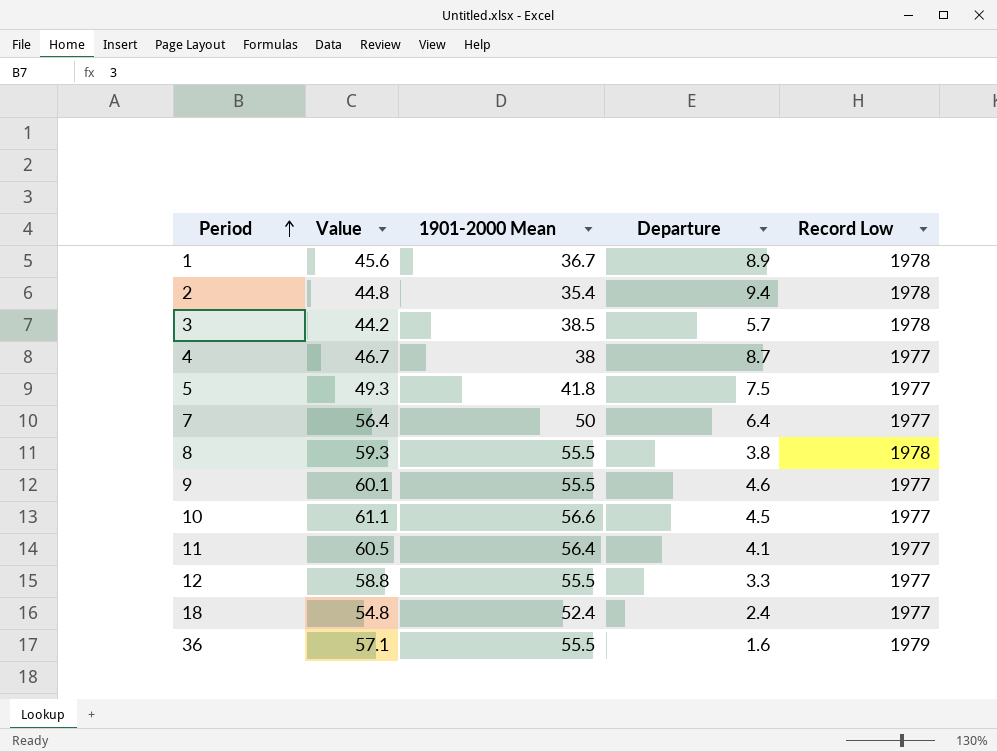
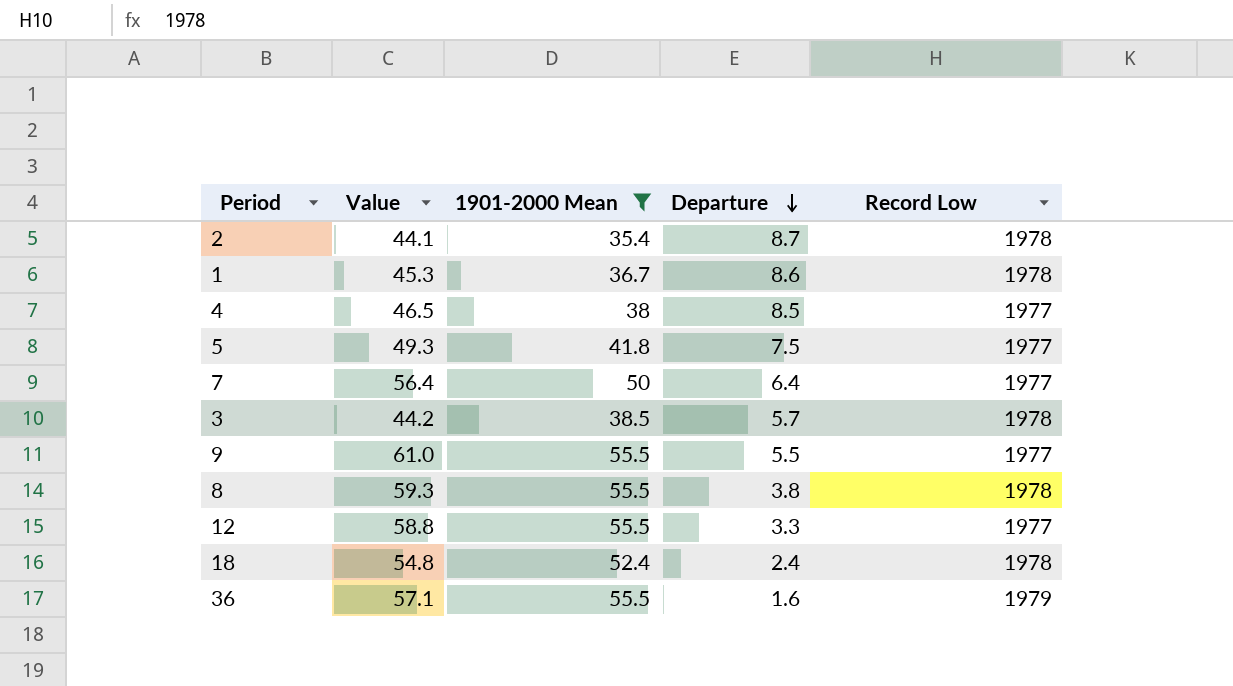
filter: none -> 1901-2000 Mean <= 55.5
row order: Period ascending -> Departure descending
2 | Value: 44.8 -> 44.1
2 | Departure: 9.4 -> 8.7
1 | Value: 45.6 -> 45.3
1 | Departure: 8.9 -> 8.6
4 | Value: 46.7 -> 46.5
4 | Departure: 8.7 -> 8.5
9 | Value: 60.1 -> 61.0
9 | Departure: 4.6 -> 5.5
18 | Record Low: 1977 -> 1978

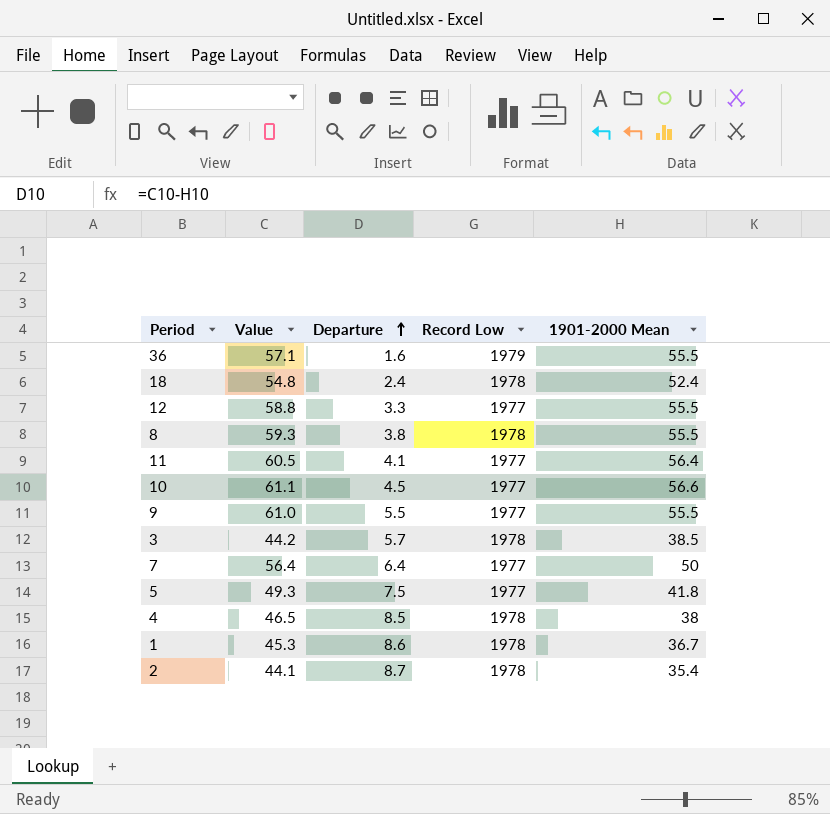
filter: 1901-2000 Mean <= 55.5 -> none
row order: Departure descending -> Departure ascending
column 1901-2000 Mean | position: 3 -> 5
4 | Record Low: 1977 -> 1978

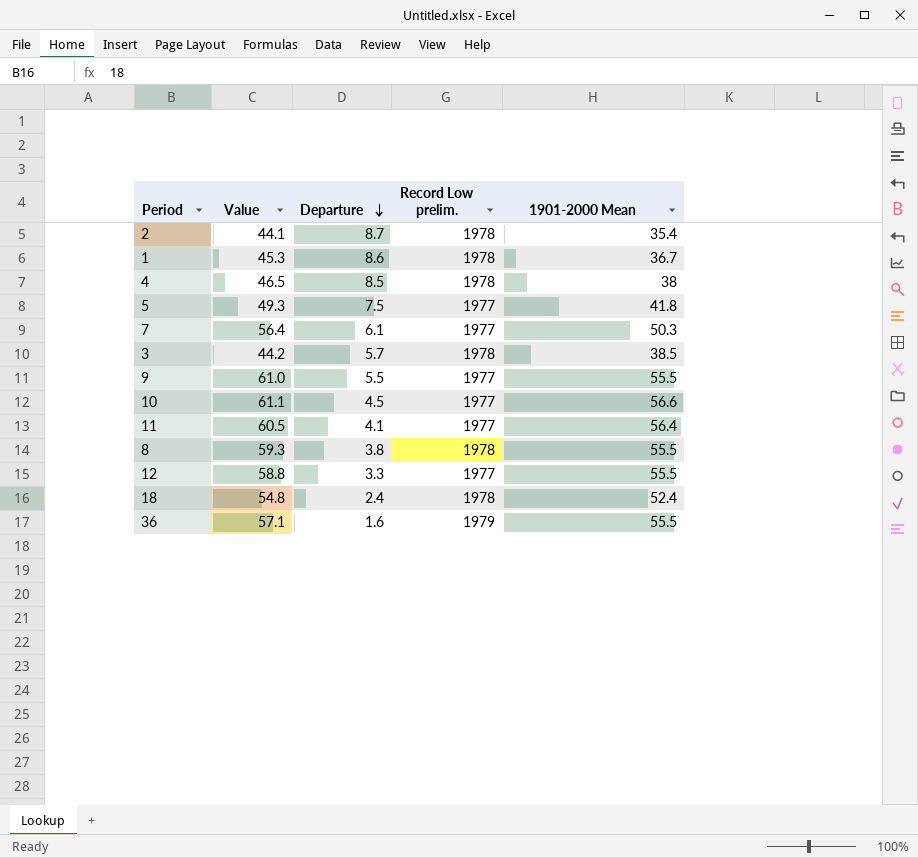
row order: Departure ascending -> Departure descending
column name: Record Low -> Record Low prelim.
7 | Departure: 6.4 -> 6.1
7 | 1901-2000 Mean: 50 -> 50.3

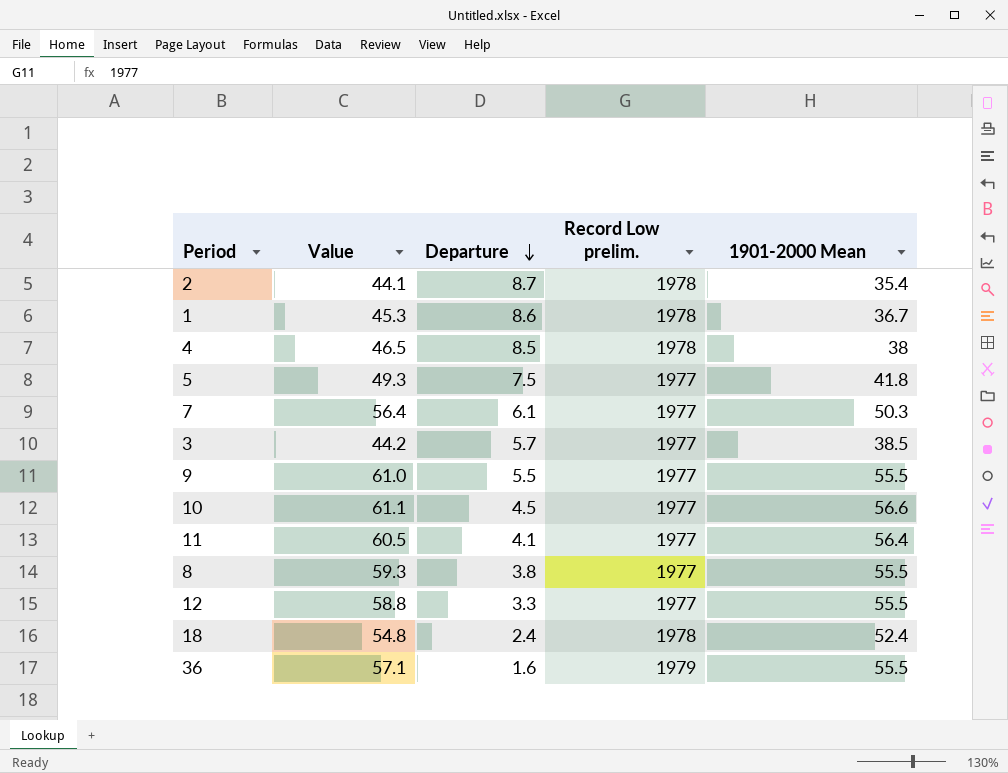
3 | Record Low prelim.: 1978 -> 1977
8 | Record Low prelim.: 1978 -> 1977

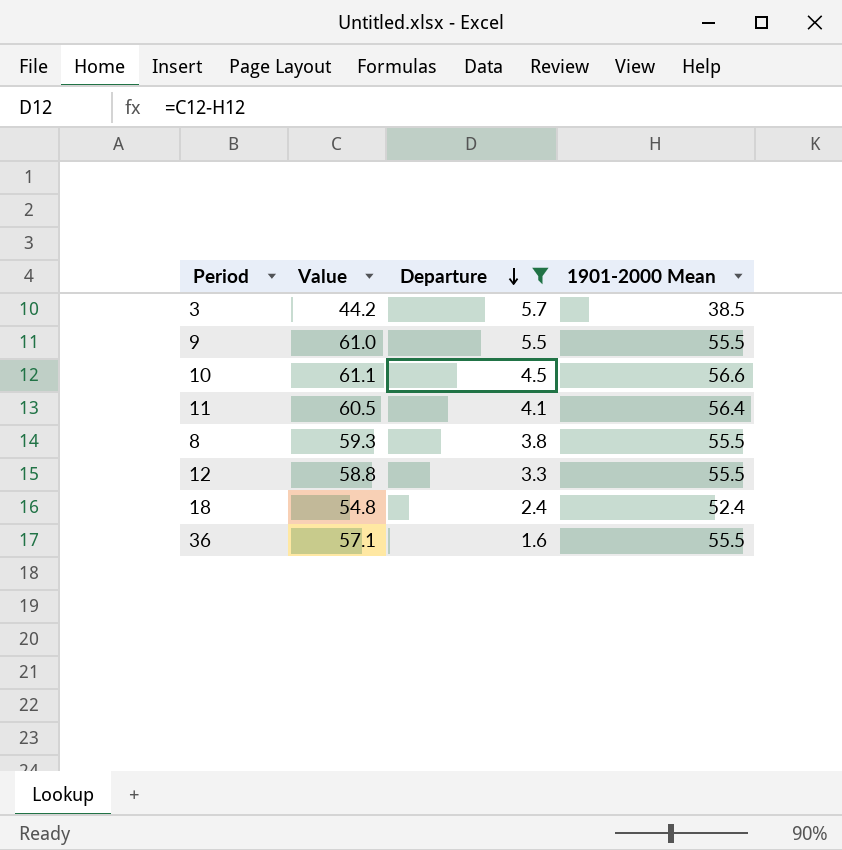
filter: none -> Departure <= 5.7
column Record Low prelim. | position: 4 -> none

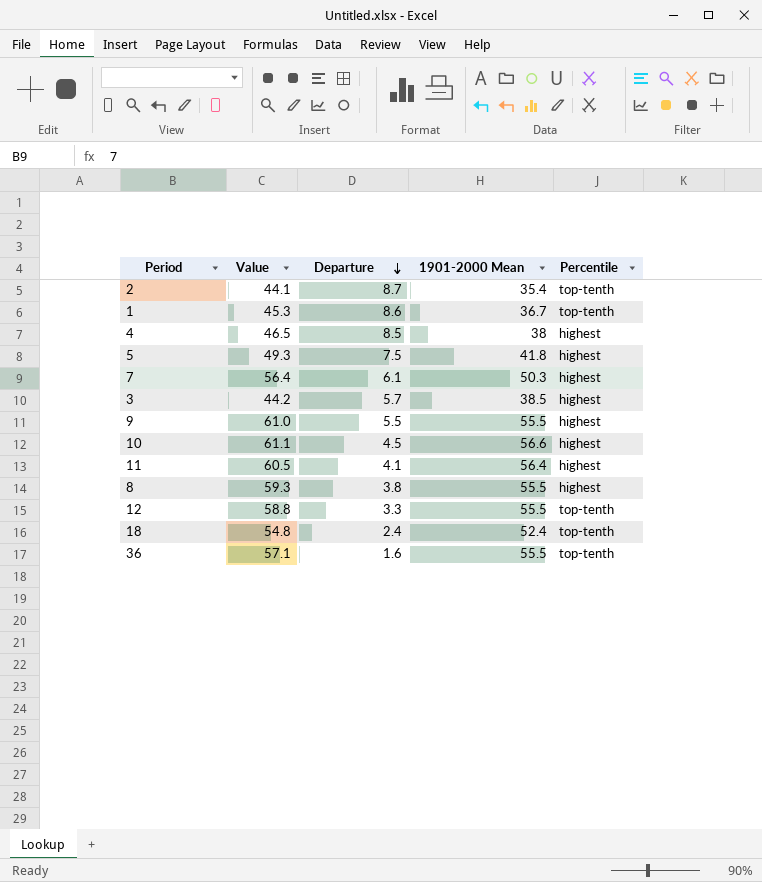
filter: Departure <= 5.7 -> none
column Percentile | position: none -> 5

